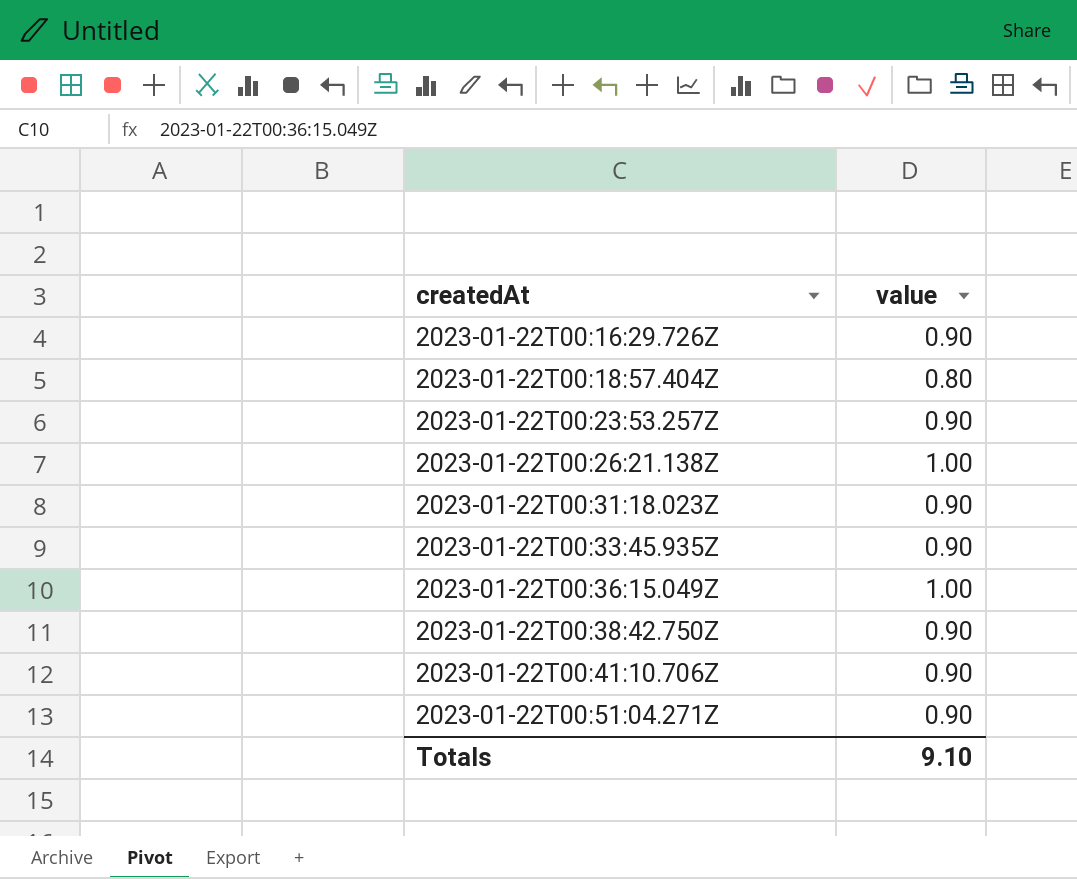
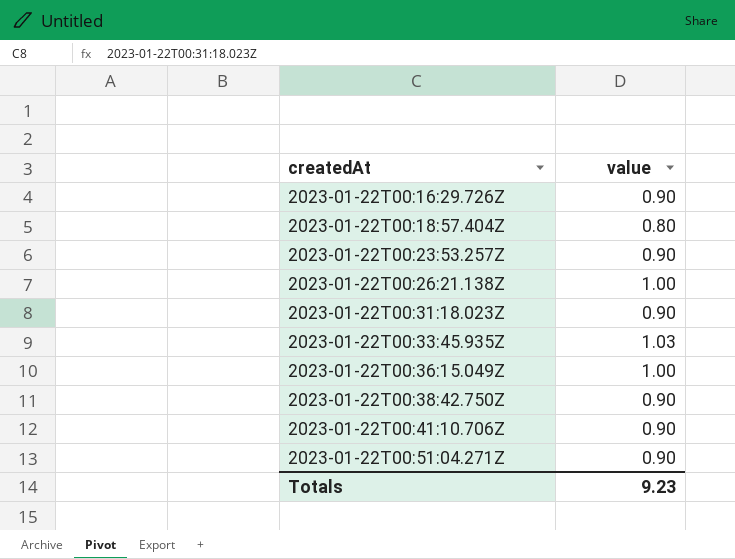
2023-01-22T00:33:45.935Z | value: 0.90 -> 1.03
Totals | value: 9.10 -> 9.23

